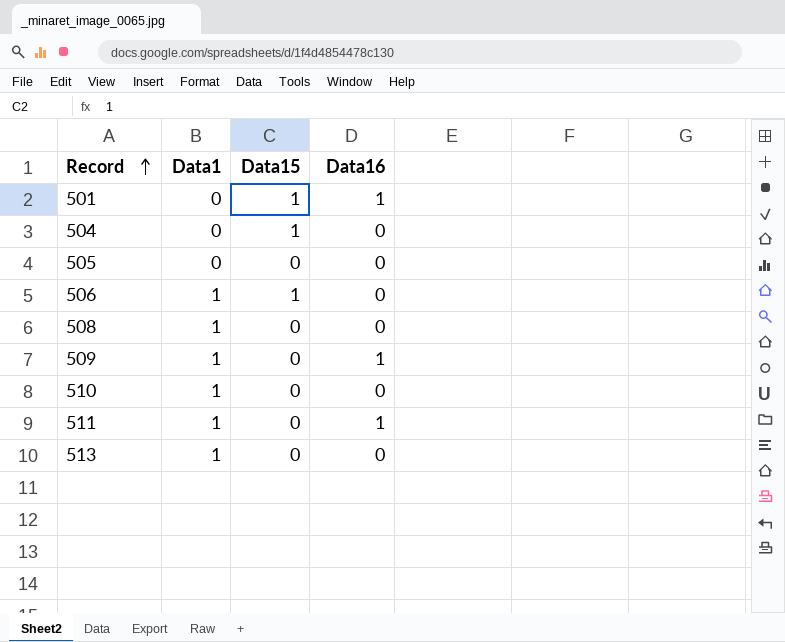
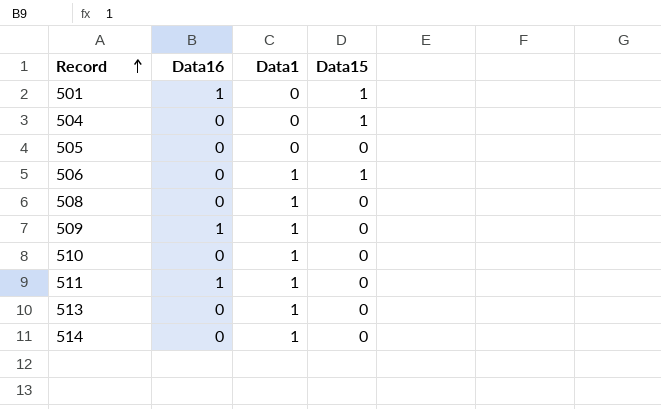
column Data16 | position: 4 -> 2
row 514: none -> 0 | 1 | 0

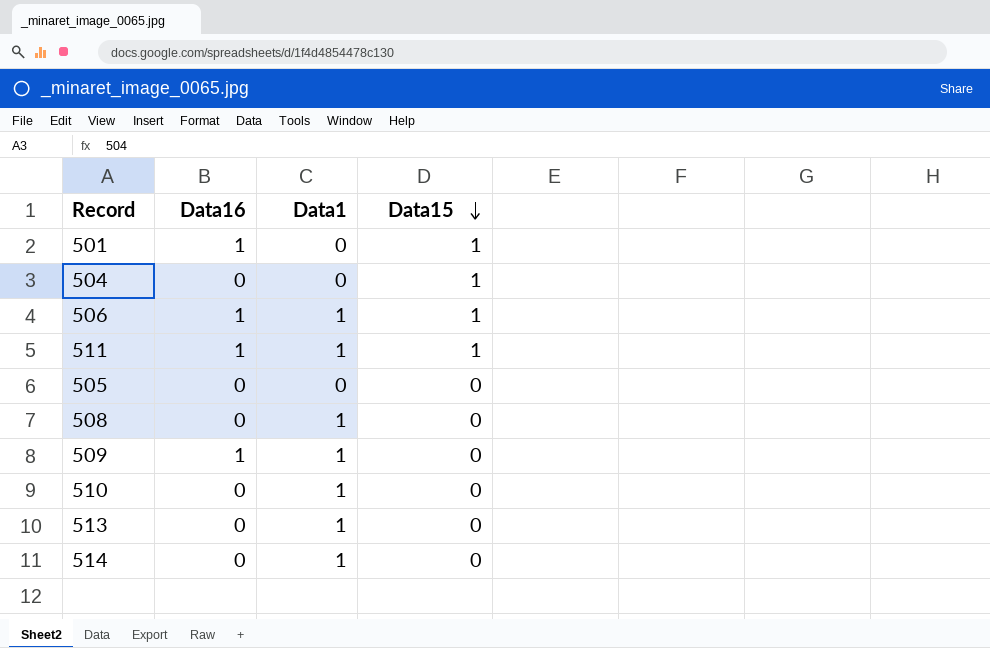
row order: Record ascending -> Data15 descending
506 | Data16: 0 -> 1
511 | Data15: 0 -> 1

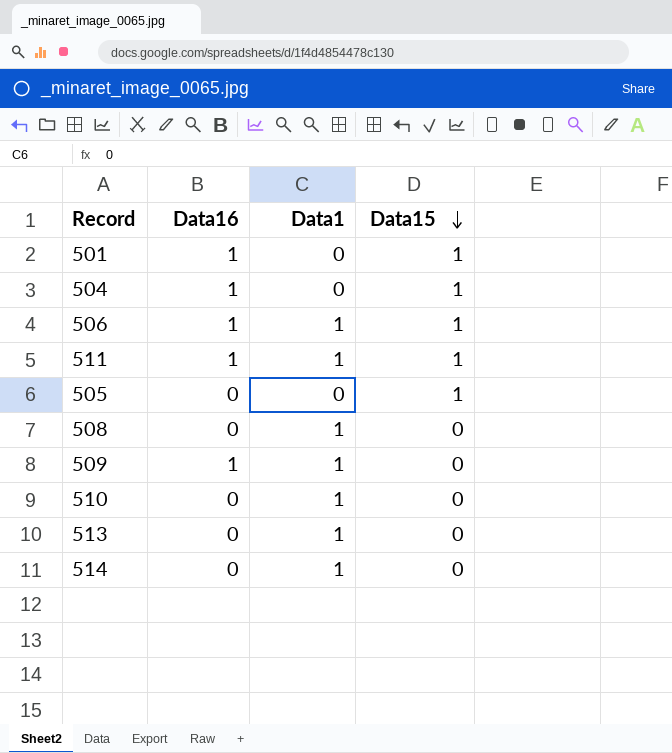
504 | Data16: 0 -> 1
505 | Data15: 0 -> 1

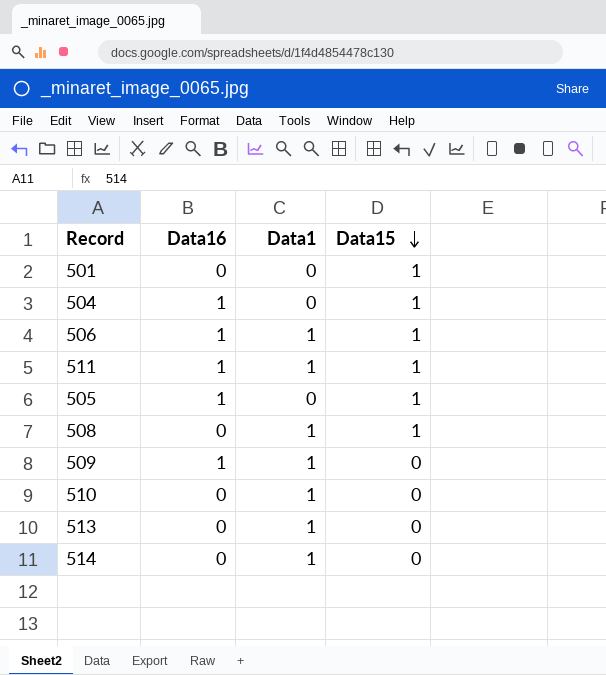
501 | Data16: 1 -> 0
505 | Data16: 0 -> 1
508 | Data15: 0 -> 1

